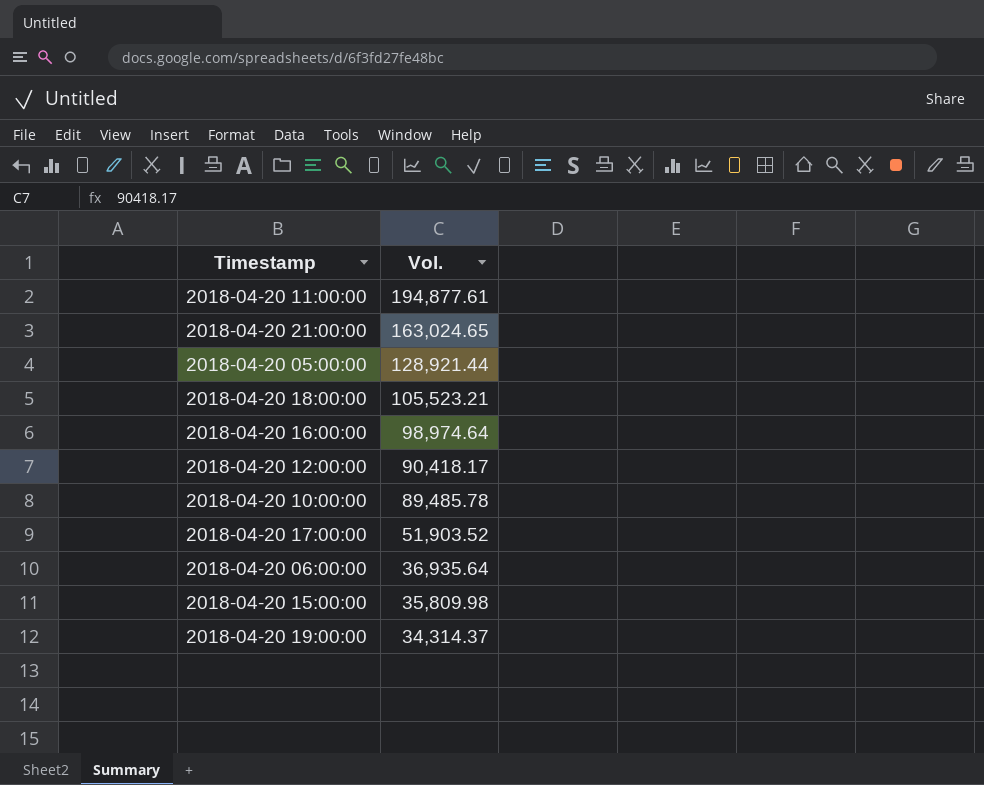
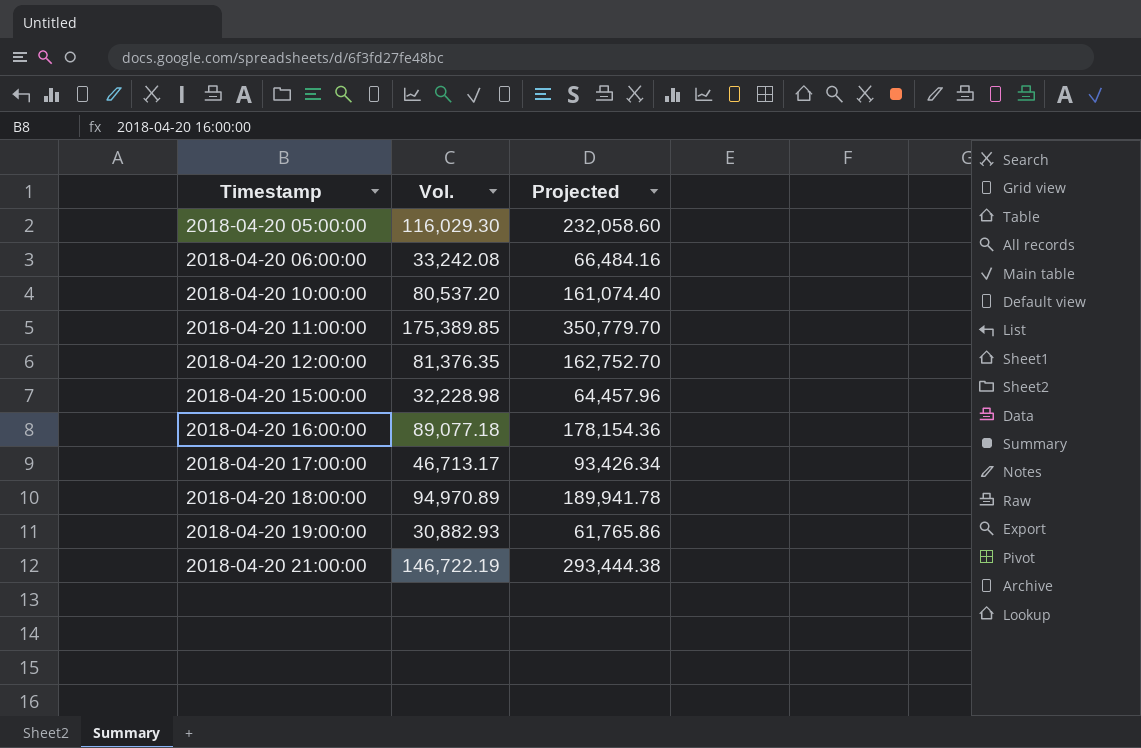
row order: Vol. descending -> Timestamp ascending
column Projected | formula: none -> [Vol.] * 2
2018-04-20 05:00:00 | Vol.: 128,921.44 -> 116,029.30
2018-04-20 06:00:00 | Vol.: 36,935.64 -> 33,242.08
2018-04-20 10:00:00 | Vol.: 89,485.78 -> 80,537.20
2018-04-20 11:00:00 | Vol.: 194,877.61 -> 175,389.85
2018-04-20 12:00:00 | Vol.: 90,418.17 -> 81,376.35
2018-04-20 15:00:00 | Vol.: 35,809.98 -> 32,228.98
2018-04-20 16:00:00 | Vol.: 98,974.64 -> 89,077.18
2018-04-20 17:00:00 | Vol.: 51,903.52 -> 46,713.17
2018-04-20 18:00:00 | Vol.: 105,523.21 -> 94,970.89
2018-04-20 19:00:00 | Vol.: 34,314.37 -> 30,882.93
2018-04-20 21:00:00 | Vol.: 163,024.65 -> 146,722.19

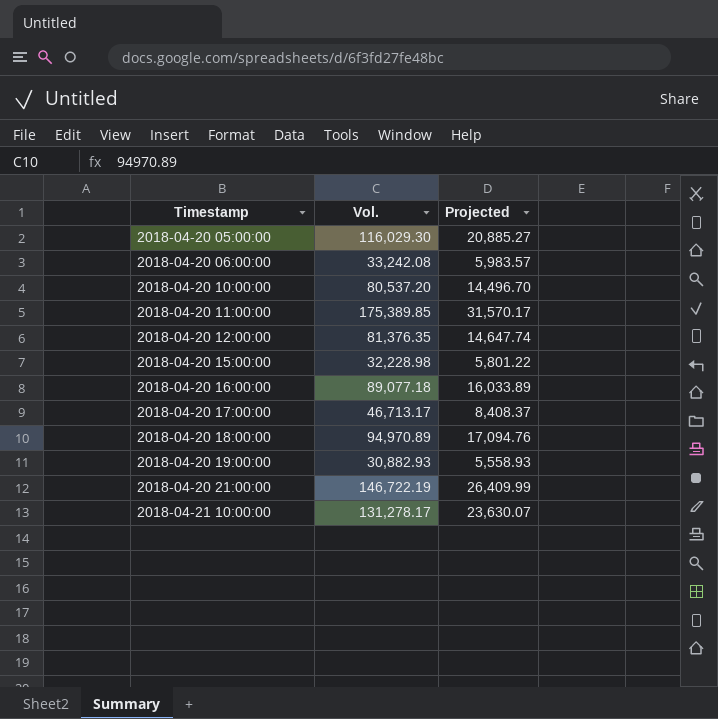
column Projected | formula: [Vol.] * 2 -> [Vol.] * 0.18
row 2018-04-21 10:00:00: none -> 131,278.17 | 23,630.07

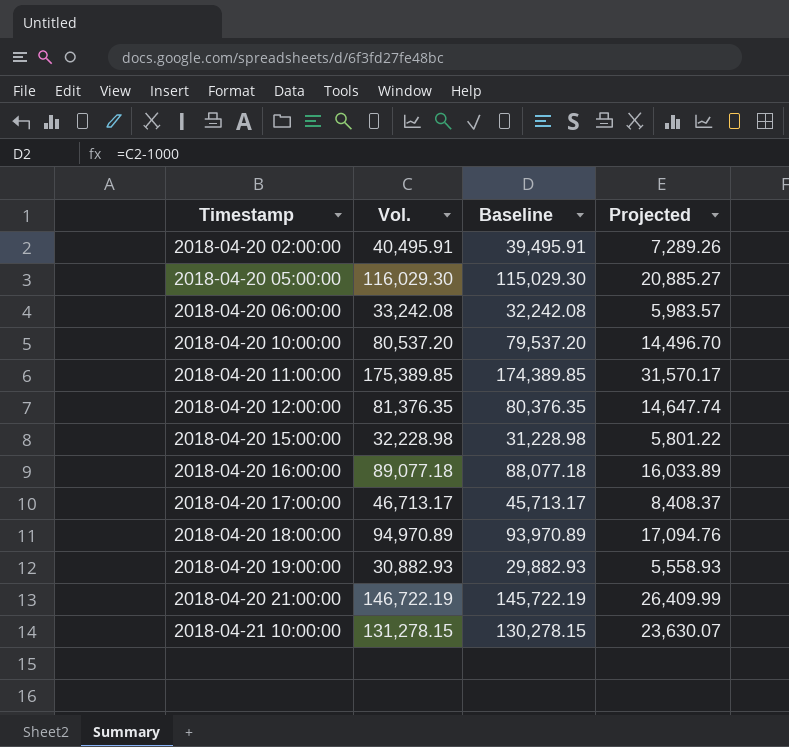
column Baseline | formula: none -> [Vol.] - 1000
row 2018-04-20 02:00:00: none -> 40,495.91 | 39,495.91 | 7,289.26
2018-04-21 10:00:00 | Vol.: 131,278.17 -> 131,278.15

